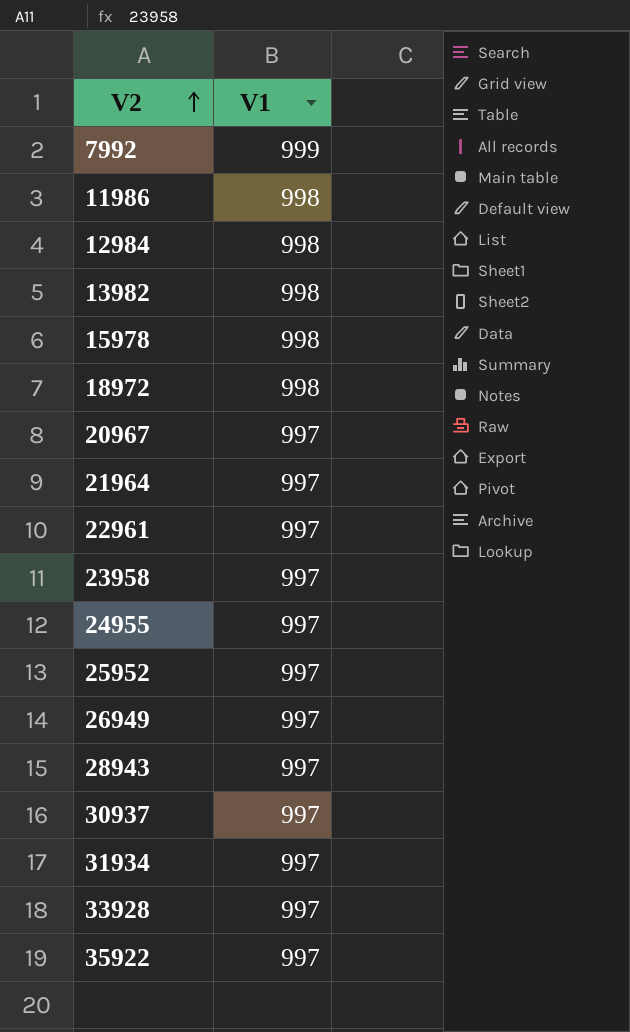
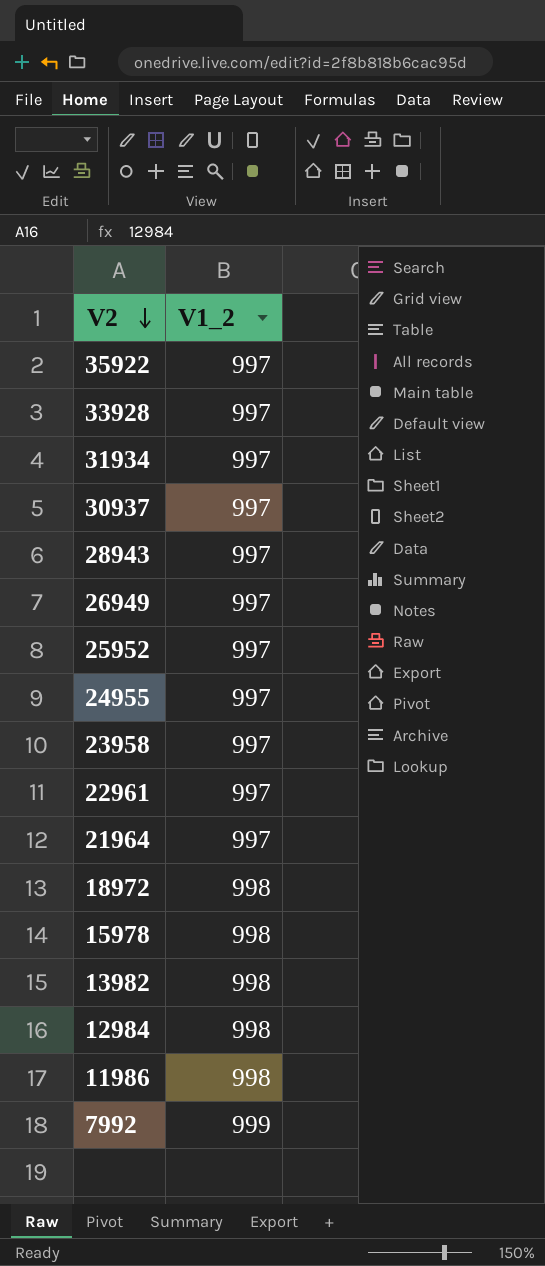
row order: V2 ascending -> V2 descending
column name: V1 -> V1_2
row 20967: 997 -> none

